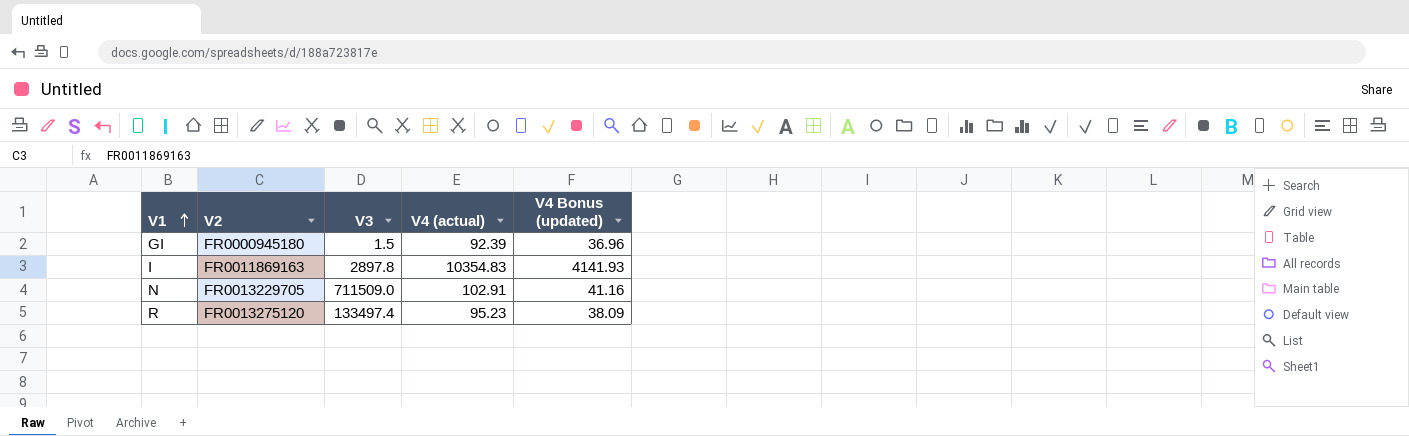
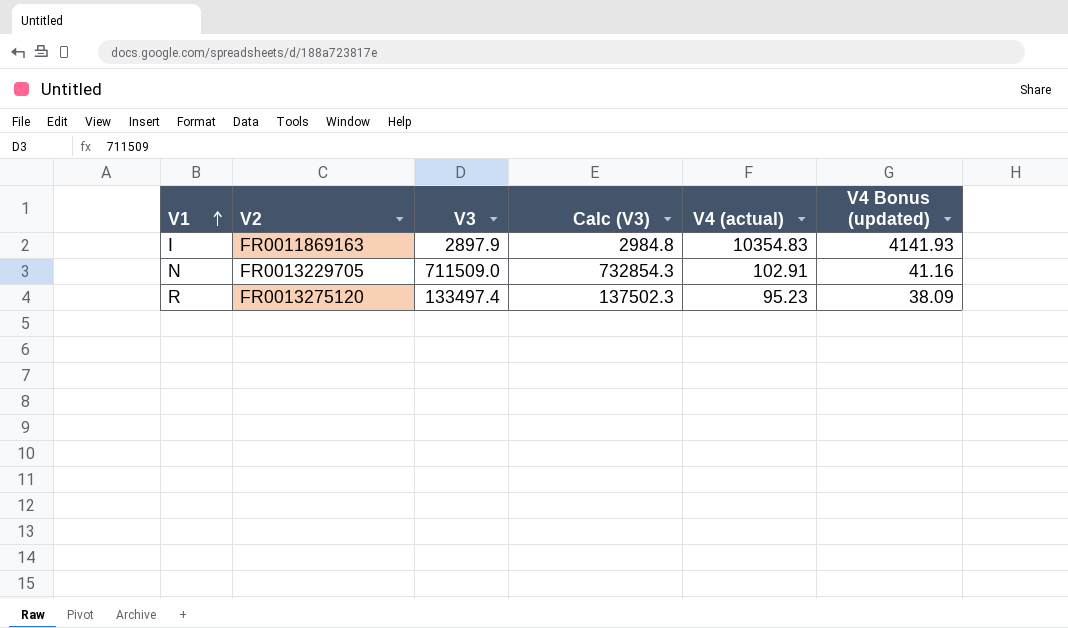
column Calc (V3) | formula: none -> [V3] * 1.03
row GI: FR0000945180 | 1.5 | 92.39 | 36.96 -> none
I | V3: 2897.8 -> 2897.9

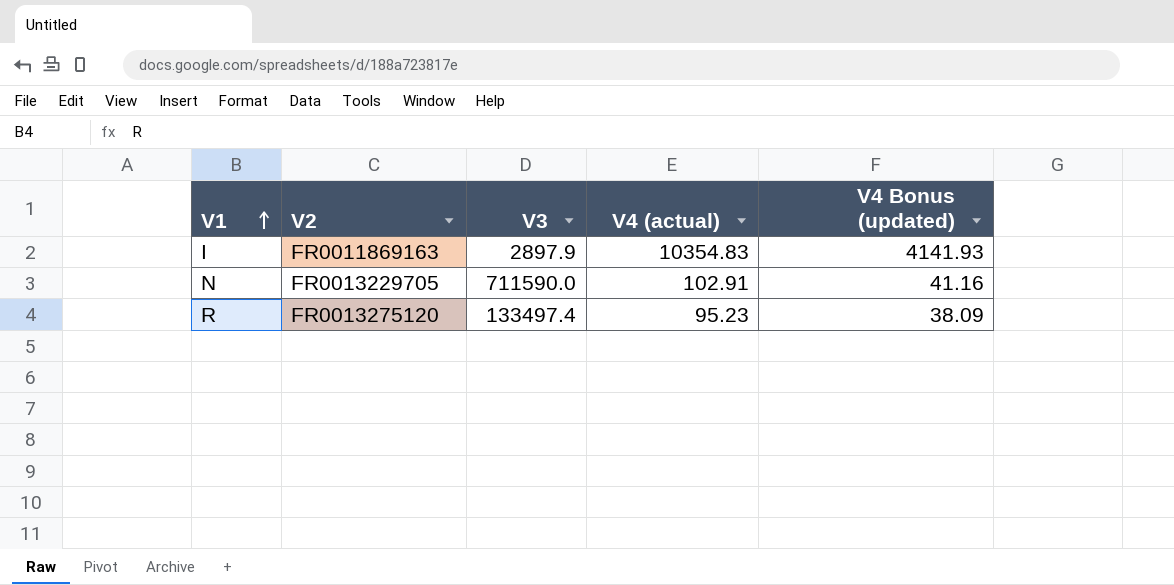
column Calc (V3) | formula: [V3] * 1.03 -> none
N | V3: 711509.0 -> 711590.0

